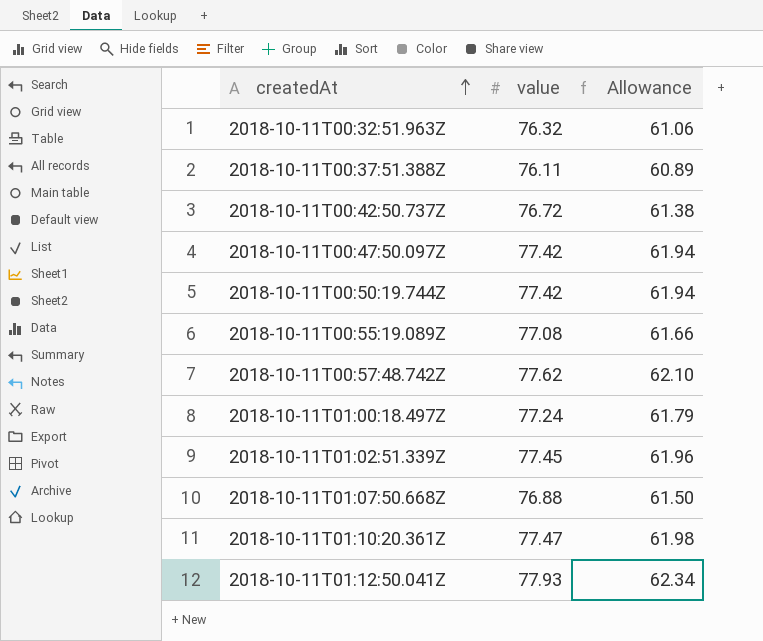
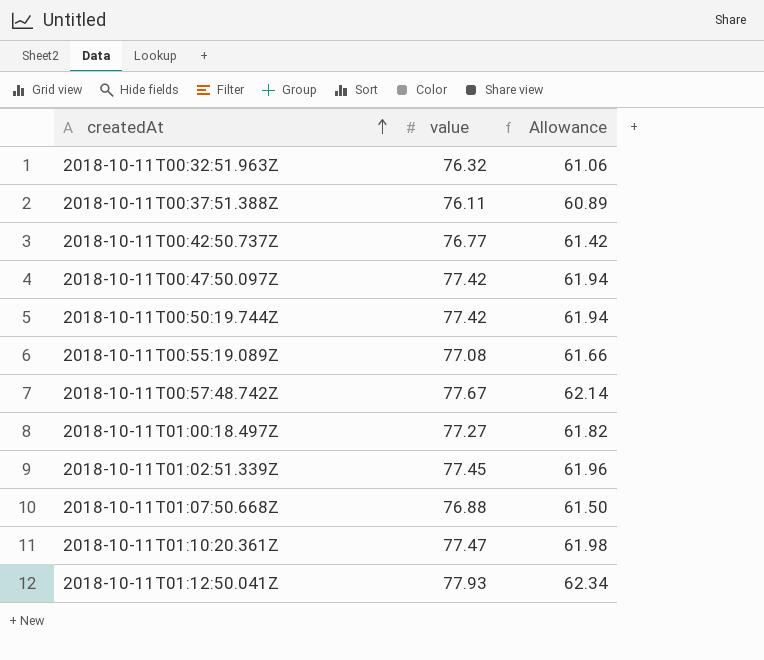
2018-10-11T00:42:50.737Z | value: 76.72 -> 76.77
2018-10-11T00:42:50.737Z | Allowance: 61.38 -> 61.42
2018-10-11T00:57:48.742Z | value: 77.62 -> 77.67
2018-10-11T00:57:48.742Z | Allowance: 62.10 -> 62.14
2018-10-11T01:00:18.497Z | value: 77.24 -> 77.27
2018-10-11T01:00:18.497Z | Allowance: 61.79 -> 61.82

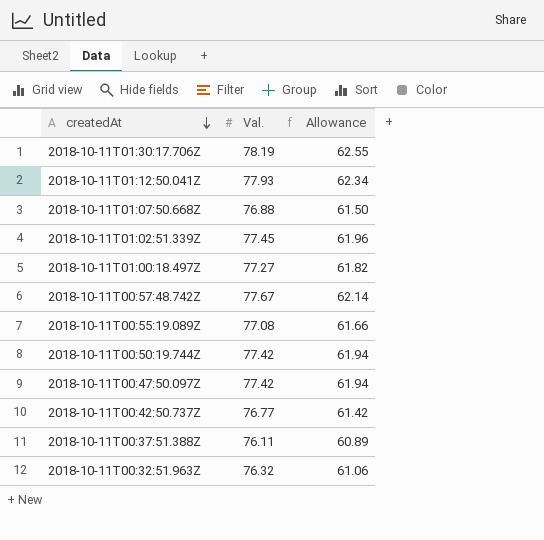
row order: createdAt ascending -> createdAt descending
column name: value -> Val.
row 2018-10-11T01:10:20.361Z: 77.47 | 61.98 -> none
row 2018-10-11T01:30:17.706Z: none -> 78.19 | 62.55

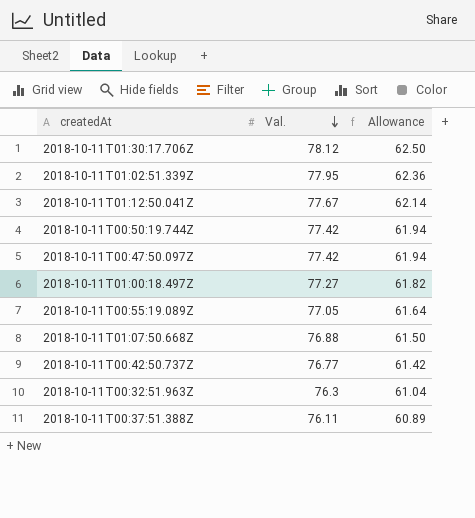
row order: createdAt descending -> Val. descending
row 2018-10-11T00:57:48.742Z: 77.67 | 62.14 -> none
2018-10-11T01:30:17.706Z | Val.: 78.19 -> 78.12
2018-10-11T01:30:17.706Z | Allowance: 62.55 -> 62.50
2018-10-11T01:02:51.339Z | Val.: 77.45 -> 77.95
2018-10-11T01:02:51.339Z | Allowance: 61.96 -> 62.36
2018-10-11T01:12:50.041Z | Val.: 77.93 -> 77.67
2018-10-11T01:12:50.041Z | Allowance: 62.34 -> 62.14
2018-10-11T00:55:19.089Z | Val.: 77.08 -> 77.05
2018-10-11T00:55:19.089Z | Allowance: 61.66 -> 61.64
2018-10-11T00:32:51.963Z | Val.: 76.32 -> 76.3
2018-10-11T00:32:51.963Z | Allowance: 61.06 -> 61.04

